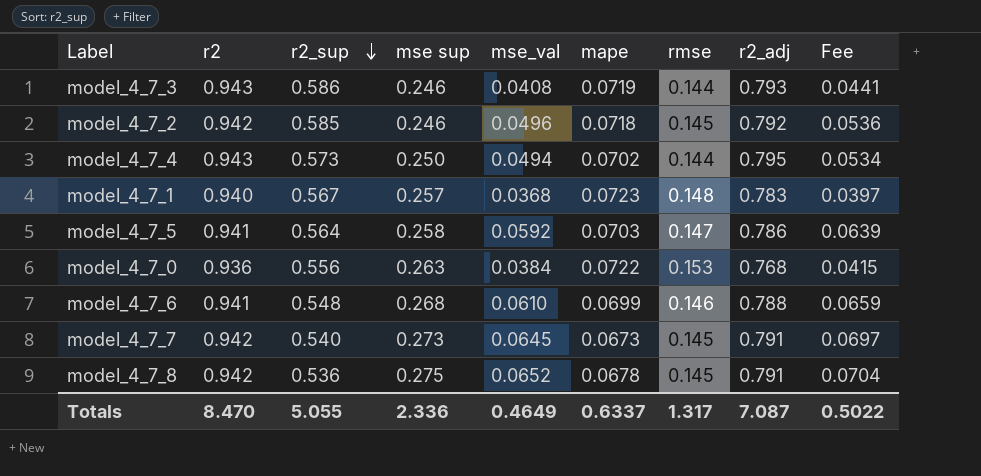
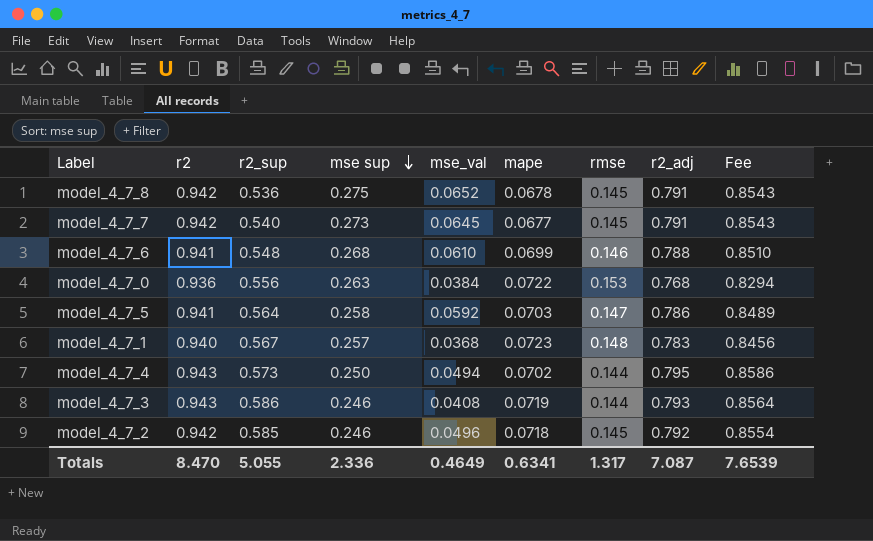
row order: r2_sup descending -> mse sup descending
column Fee | formula: [mse_val] * 1.08 -> [r2_adj] * 1.08
model_4_7_7 | mape: 0.0673 -> 0.0677
Totals | mape: 0.6337 -> 0.6341
Totals | Fee: 0.5022 -> 7.6539

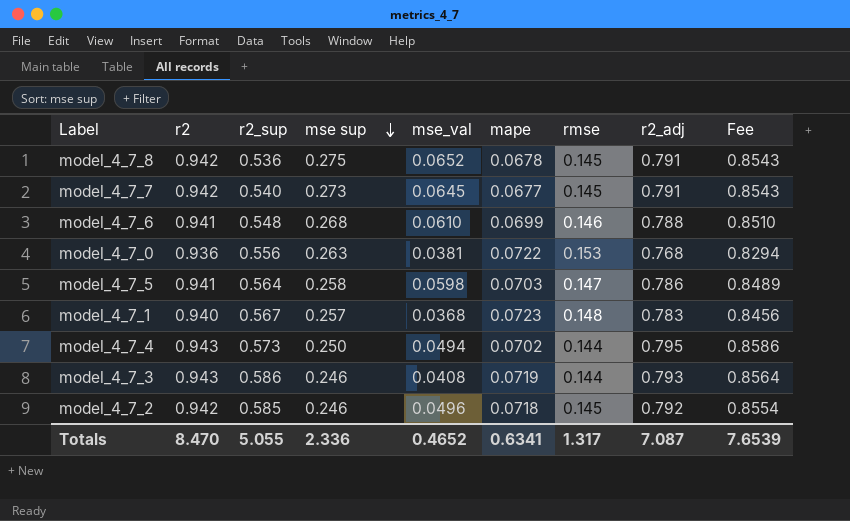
model_4_7_0 | mse_val: 0.0384 -> 0.0381
model_4_7_5 | mse_val: 0.0592 -> 0.0598
Totals | mse_val: 0.4649 -> 0.4652

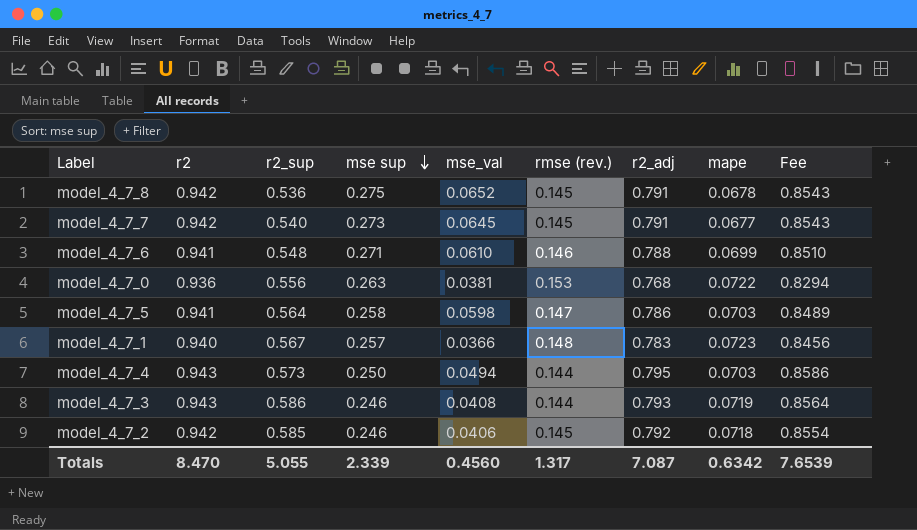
column name: rmse -> rmse (rev.)
column mape | position: 6 -> 8
model_4_7_6 | mse sup: 0.268 -> 0.271
model_4_7_1 | mse_val: 0.0368 -> 0.0366
model_4_7_4 | mape: 0.0702 -> 0.0703
model_4_7_2 | mse_val: 0.0496 -> 0.0406
Totals | mse sup: 2.336 -> 2.339
Totals | mse_val: 0.4652 -> 0.4560
Totals | mape: 0.6341 -> 0.6342

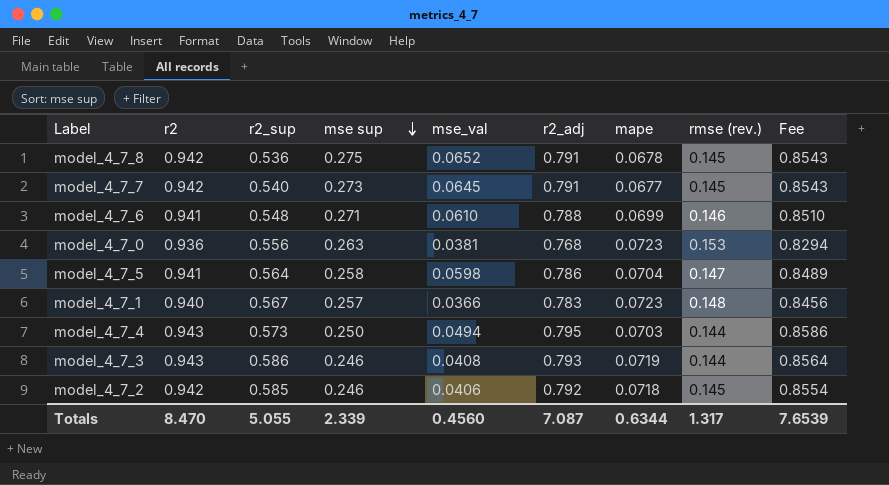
column rmse (rev.) | position: 6 -> 8
model_4_7_0 | mape: 0.0722 -> 0.0723
model_4_7_5 | mape: 0.0703 -> 0.0704
Totals | mape: 0.6342 -> 0.6344

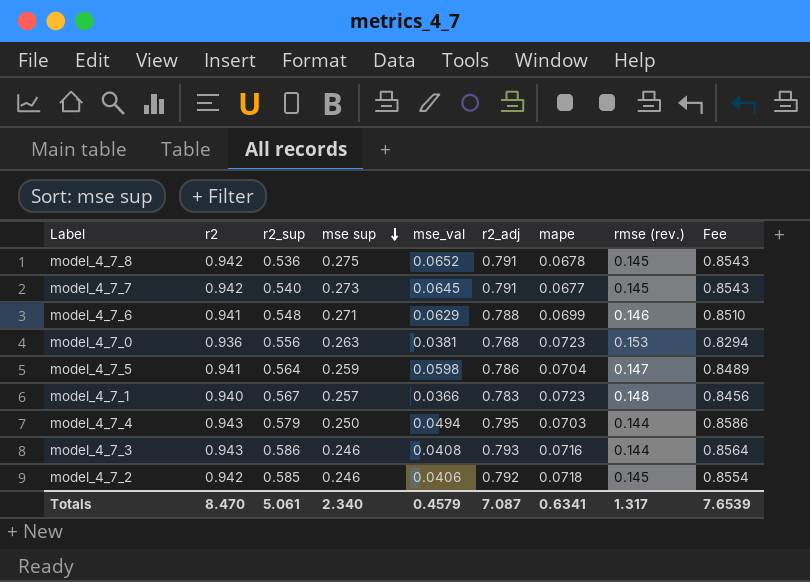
model_4_7_6 | mse_val: 0.0610 -> 0.0629
model_4_7_5 | mse sup: 0.258 -> 0.259
model_4_7_4 | r2_sup: 0.573 -> 0.579
model_4_7_3 | mape: 0.0719 -> 0.0716
Totals | r2_sup: 5.055 -> 5.061
Totals | mse sup: 2.339 -> 2.340
Totals | mse_val: 0.4560 -> 0.4579
Totals | mape: 0.6344 -> 0.6341

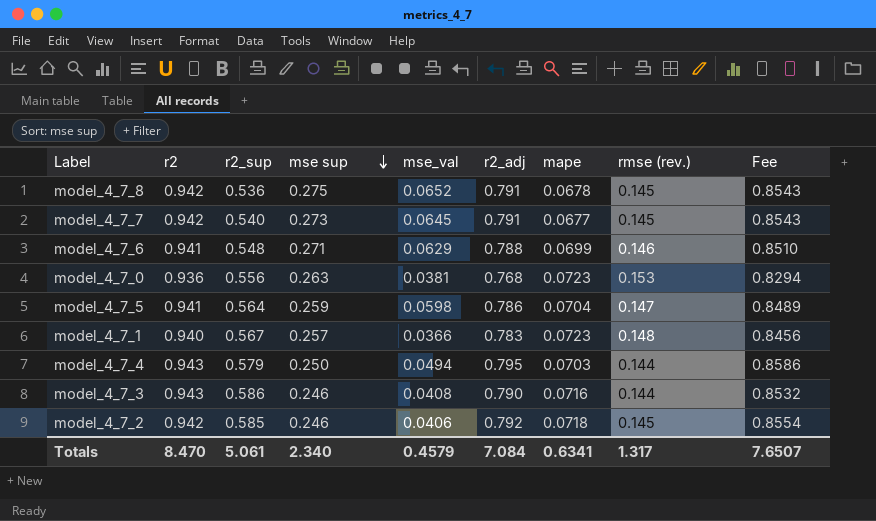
model_4_7_3 | r2_adj: 0.793 -> 0.790
model_4_7_3 | Fee: 0.8564 -> 0.8532
Totals | r2_adj: 7.087 -> 7.084
Totals | Fee: 7.6539 -> 7.6507

